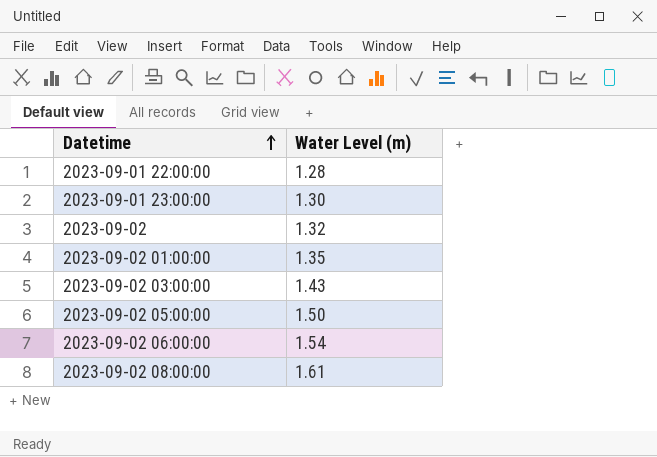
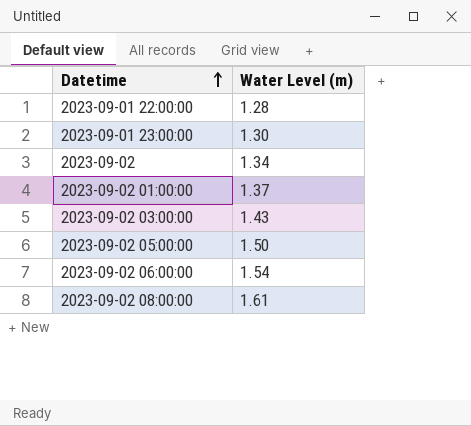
2023-09-02 | Water Level (m): 1.32 -> 1.34
2023-09-02 01:00:00 | Water Level (m): 1.35 -> 1.37

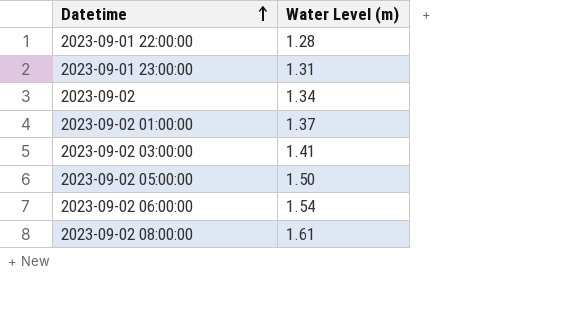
2023-09-01 23:00:00 | Water Level (m): 1.30 -> 1.31
2023-09-02 03:00:00 | Water Level (m): 1.43 -> 1.41

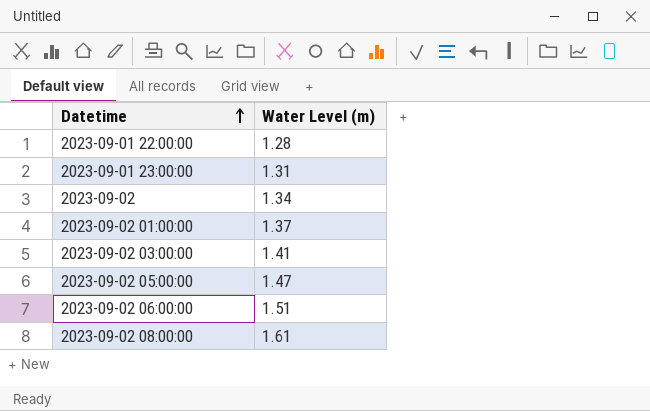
2023-09-02 05:00:00 | Water Level (m): 1.50 -> 1.47
2023-09-02 06:00:00 | Water Level (m): 1.54 -> 1.51

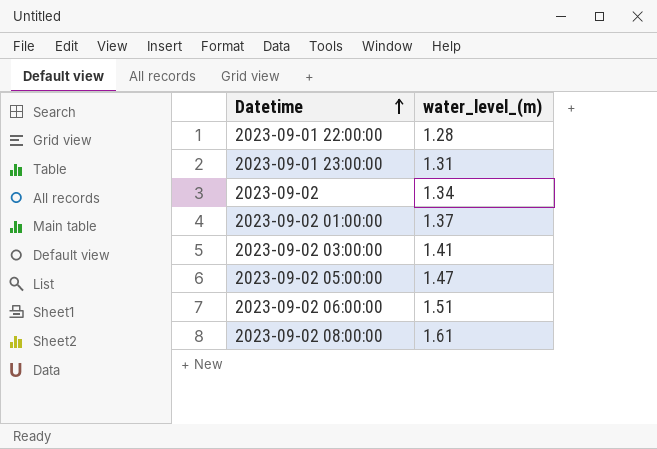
column name: Water Level (m) -> water_level_(m)

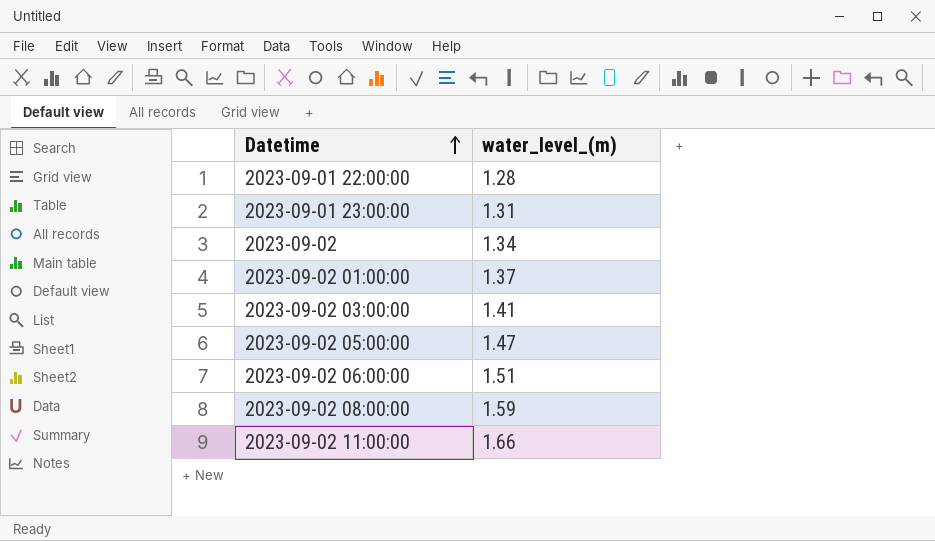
2023-09-02 08:00:00 | water_level_(m): 1.61 -> 1.59
row 2023-09-02 11:00:00: none -> 1.66

